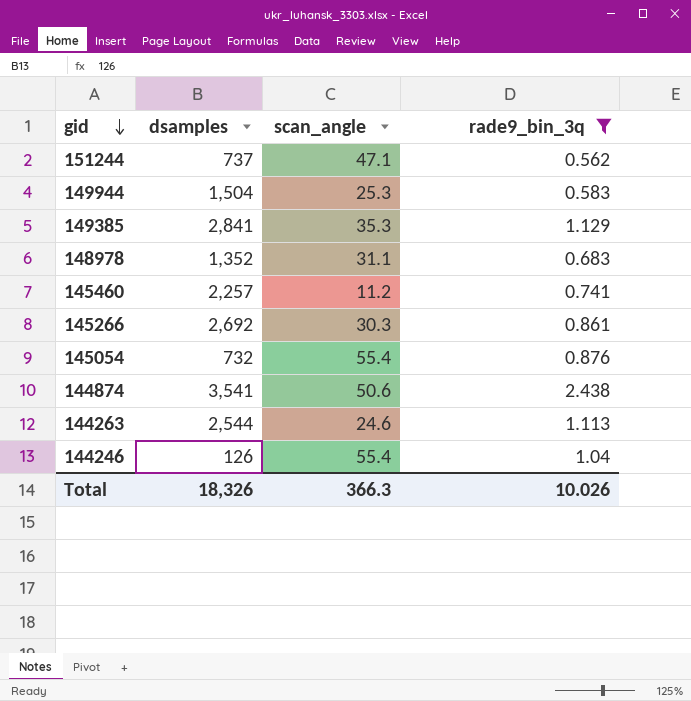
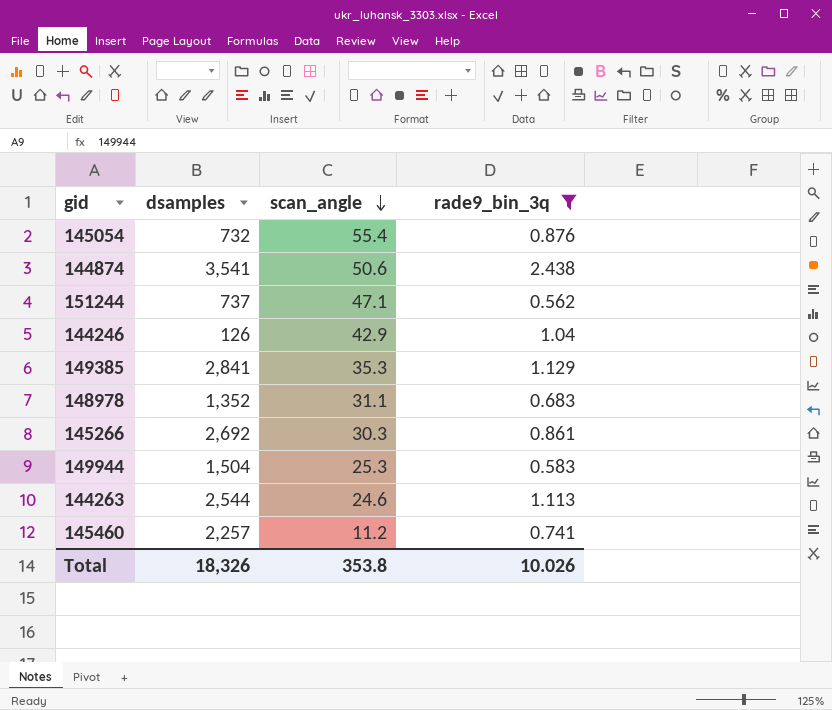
row order: gid descending -> scan_angle descending
144246 | scan_angle: 55.4 -> 42.9
Total | scan_angle: 366.3 -> 353.8

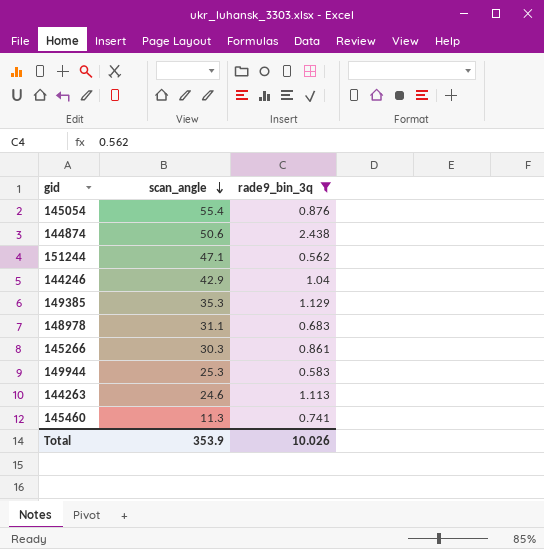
column dsamples | position: 2 -> none
145460 | scan_angle: 11.2 -> 11.3
Total | scan_angle: 353.8 -> 353.9

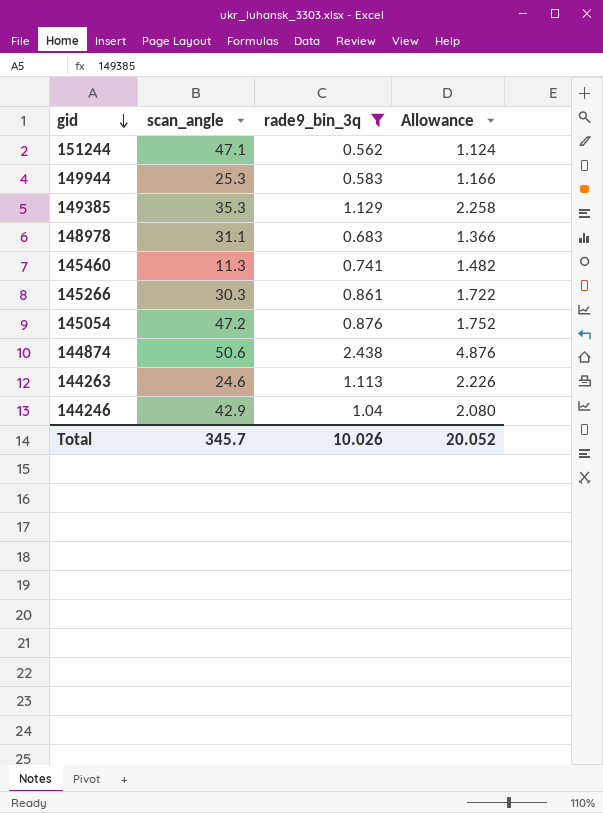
row order: scan_angle descending -> gid descending
column Allowance | formula: none -> [rade9_bin_3q] * 2
145054 | scan_angle: 55.4 -> 47.2
Total | scan_angle: 353.9 -> 345.7

